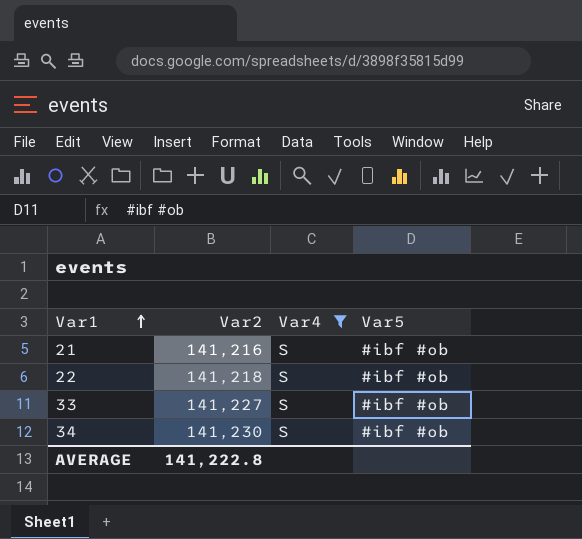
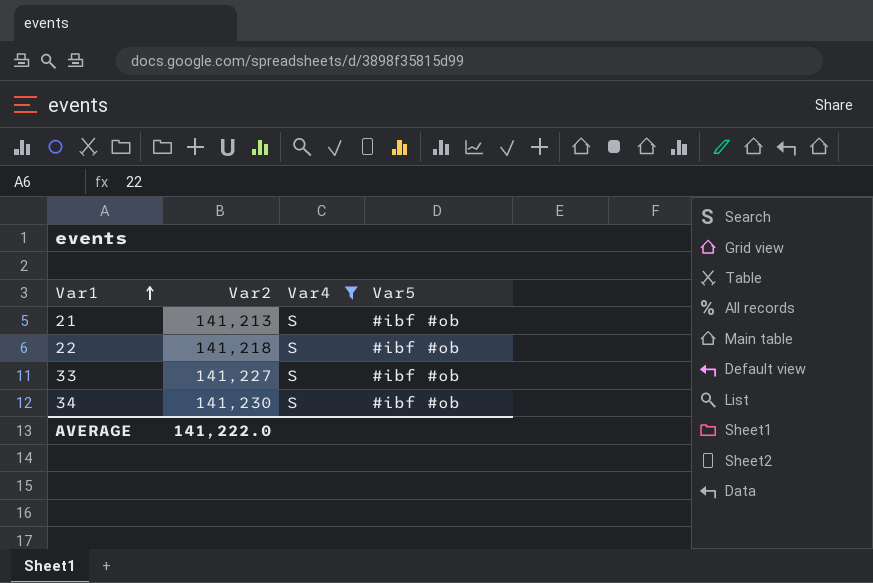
21 | Var2: 141,216 -> 141,213
AVERAGE | Var2: 141,222.8 -> 141,222.0

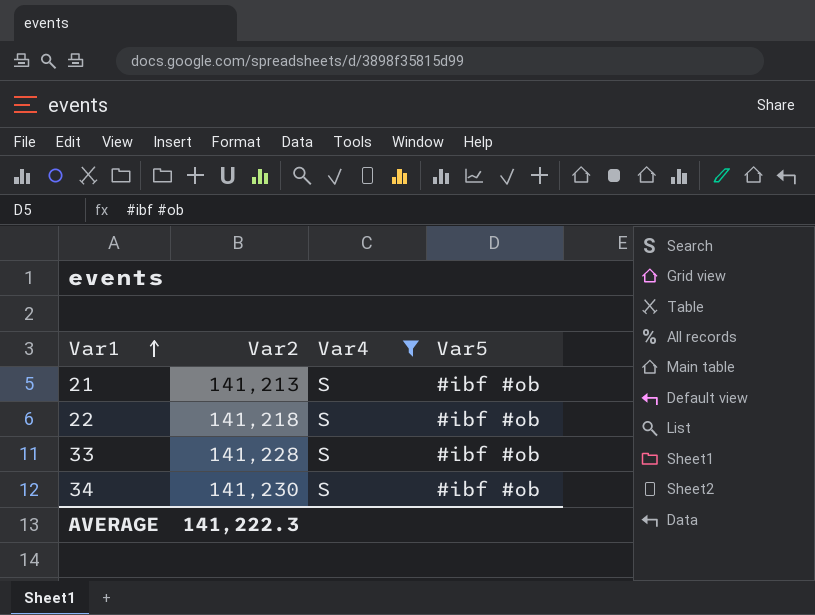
33 | Var2: 141,227 -> 141,228
AVERAGE | Var2: 141,222.0 -> 141,222.3

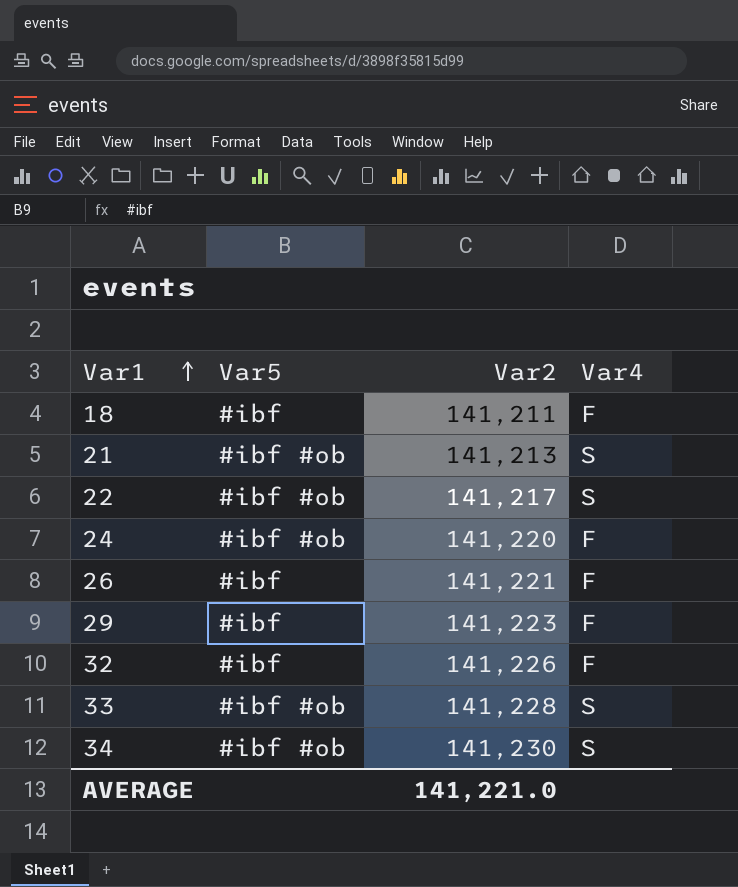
filter: Var4 = S -> none
column Var5 | position: 4 -> 2
22 | Var2: 141,218 -> 141,217
AVERAGE | Var2: 141,222.3 -> 141,221.0

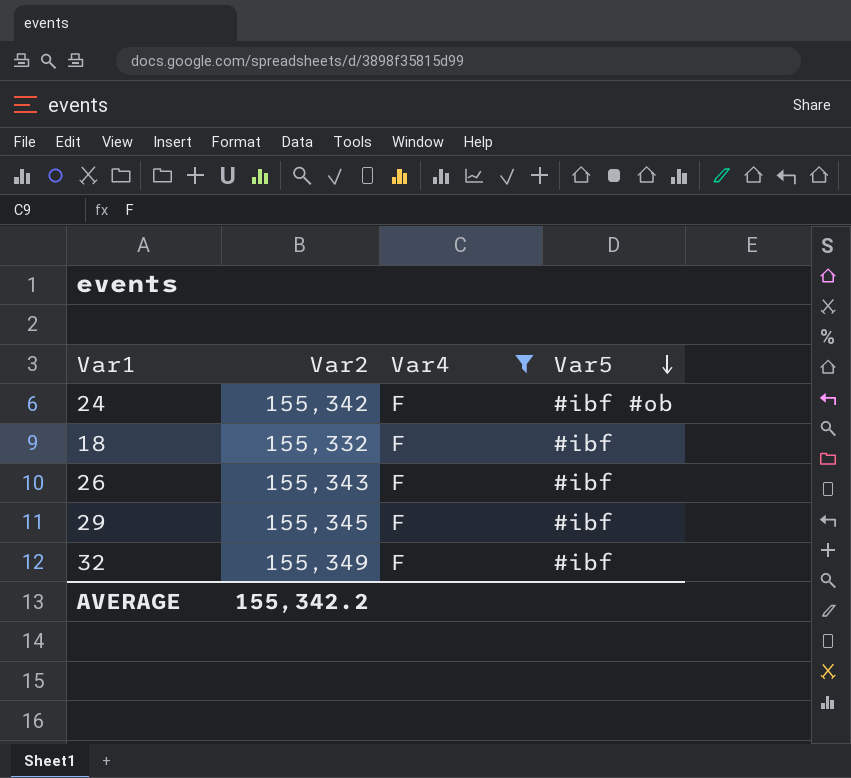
filter: none -> Var4 = F
row order: Var1 ascending -> Var5 descending
column Var5 | position: 2 -> 4
24 | Var2: 141,220 -> 155,342
18 | Var2: 141,211 -> 155,332
26 | Var2: 141,221 -> 155,343
29 | Var2: 141,223 -> 155,345
32 | Var2: 141,226 -> 155,349
AVERAGE | Var2: 141,221.0 -> 155,342.2

